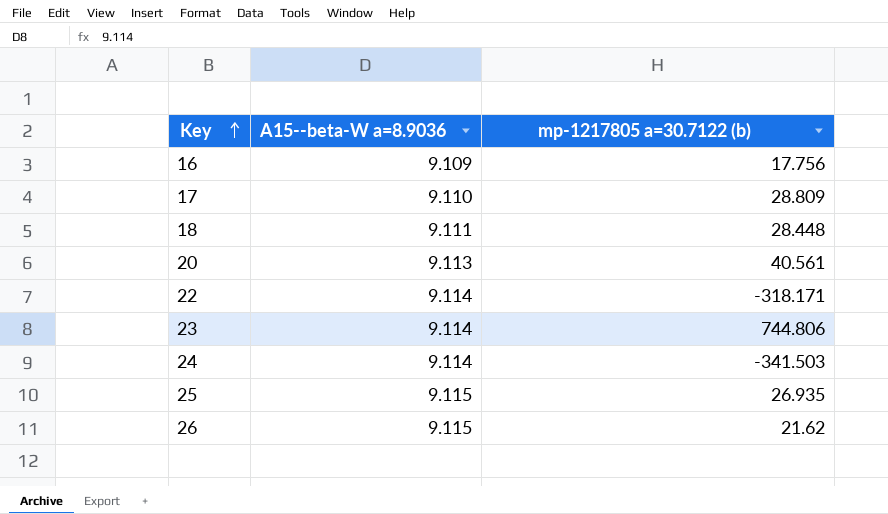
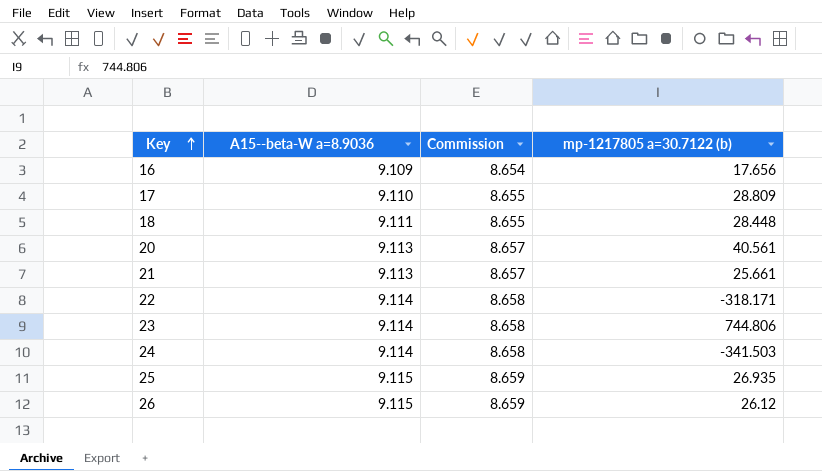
column Commission | formula: none -> [A15--beta-W a=8.9036] * 0.95
16 | mp-1217805 a=30.7122 (b): 17.756 -> 17.656
row 21: none -> 9.113 | 8.657 | 25.661
26 | mp-1217805 a=30.7122 (b): 21.62 -> 26.12

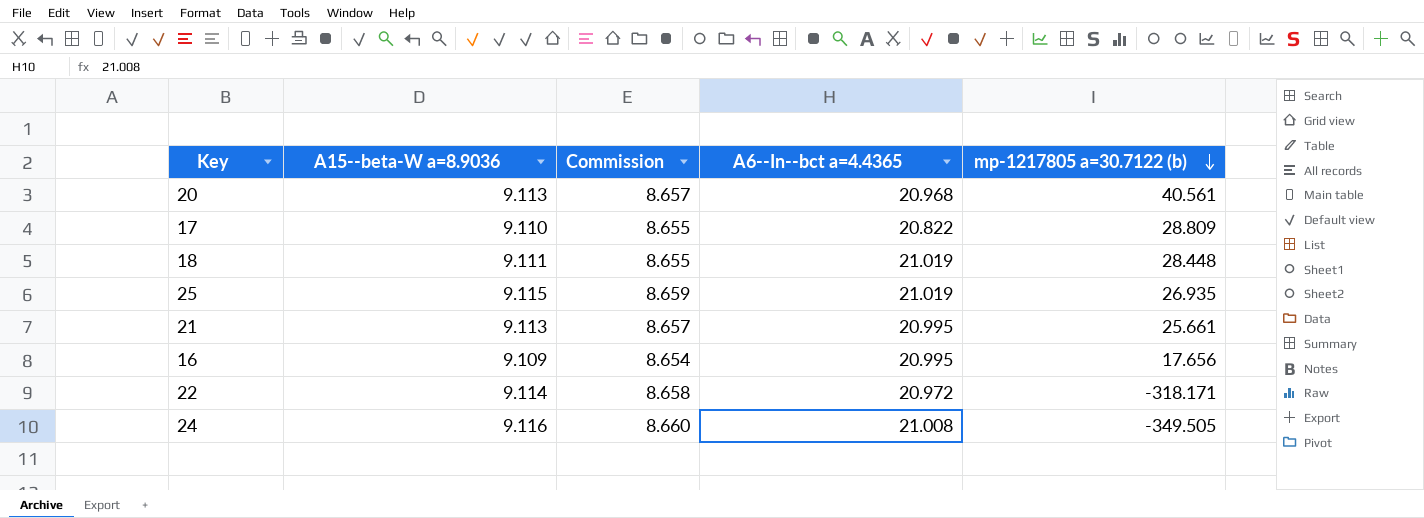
row order: Key ascending -> mp-1217805 a=30.7122 (b) descending
column A6--In--bct a=4.4365 | position: none -> 4
row 23: 9.114 | 8.658 | 744.806 -> none
row 26: 9.115 | 8.659 | 26.12 -> none
24 | A15--beta-W a=8.9036: 9.114 -> 9.116
24 | Commission: 8.658 -> 8.660
24 | mp-1217805 a=30.7122 (b): -341.503 -> -349.505

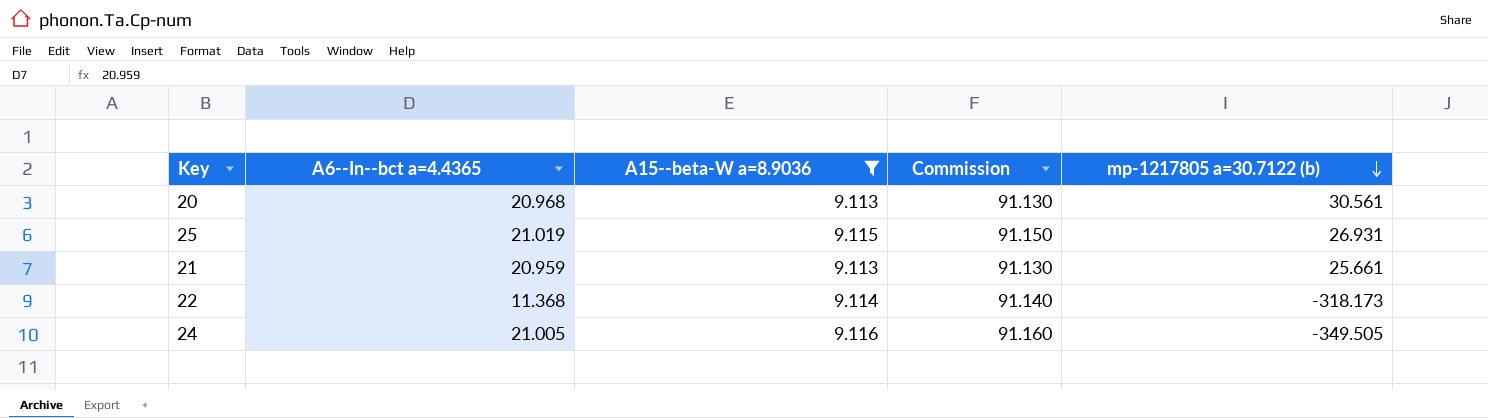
filter: none -> A15--beta-W a=8.9036 >= 9.113
column A6--In--bct a=4.4365 | position: 4 -> 2
column Commission | formula: [A15--beta-W a=8.9036] * 0.95 -> [A15--beta-W a=8.9036] * 10
20 | mp-1217805 a=30.7122 (b): 40.561 -> 30.561
25 | mp-1217805 a=30.7122 (b): 26.935 -> 26.931
21 | A6--In--bct a=4.4365: 20.995 -> 20.959
22 | A6--In--bct a=4.4365: 20.972 -> 11.368
22 | mp-1217805 a=30.7122 (b): -318.171 -> -318.173
24 | A6--In--bct a=4.4365: 21.008 -> 21.005

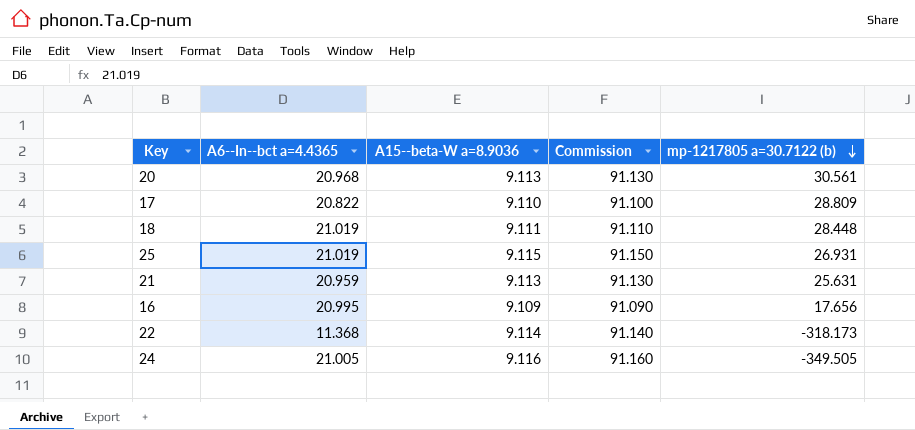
filter: A15--beta-W a=8.9036 >= 9.113 -> none
21 | mp-1217805 a=30.7122 (b): 25.661 -> 25.631

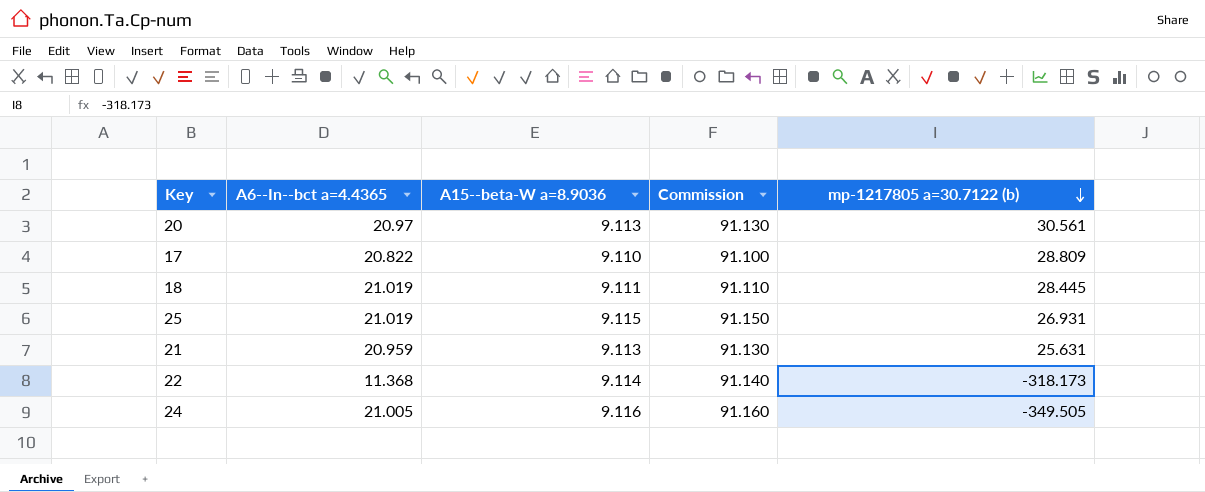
row 16: 20.995 | 9.109 | 91.090 | 17.656 -> none
20 | A6--In--bct a=4.4365: 20.968 -> 20.97
18 | mp-1217805 a=30.7122 (b): 28.448 -> 28.445

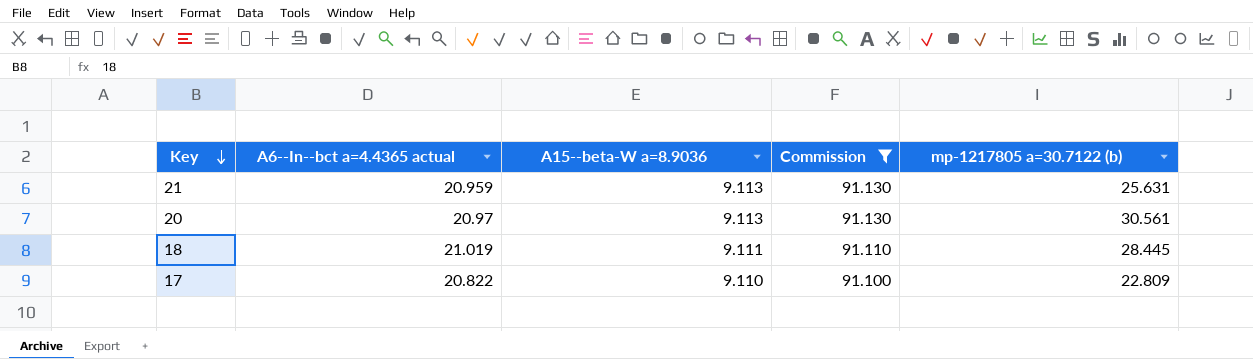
filter: none -> Commission <= 91.130
row order: mp-1217805 a=30.7122 (b) descending -> Key descending
column name: A6--In--bct a=4.4365 -> A6--In--bct a=4.4365 actual
17 | mp-1217805 a=30.7122 (b): 28.809 -> 22.809

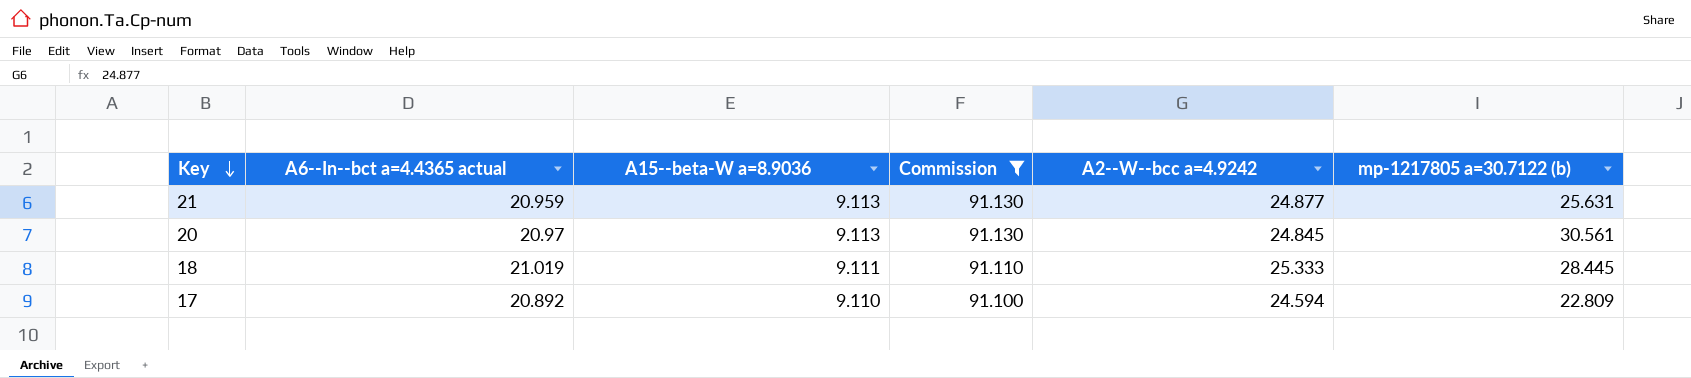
column A2--W--bcc a=4.9242 | position: none -> 5
17 | A6--In--bct a=4.4365 actual: 20.822 -> 20.892

